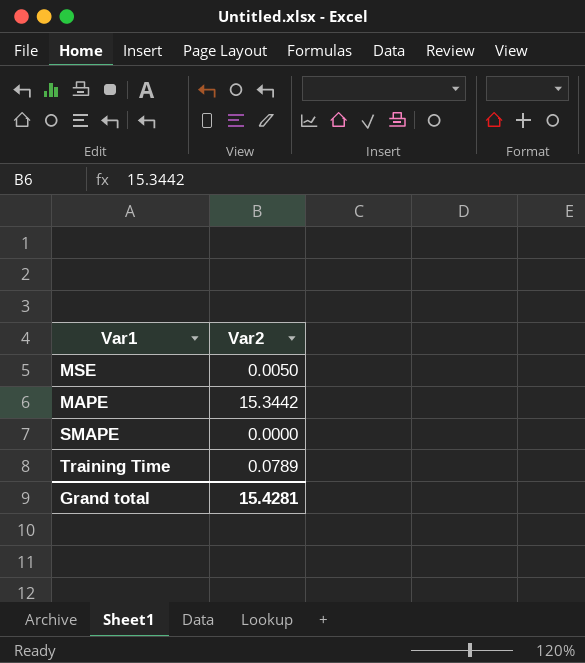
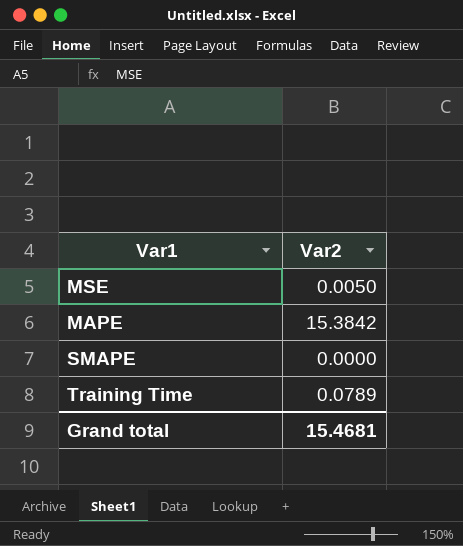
MAPE | Var2: 15.3442 -> 15.3842
Grand total | Var2: 15.4281 -> 15.4681

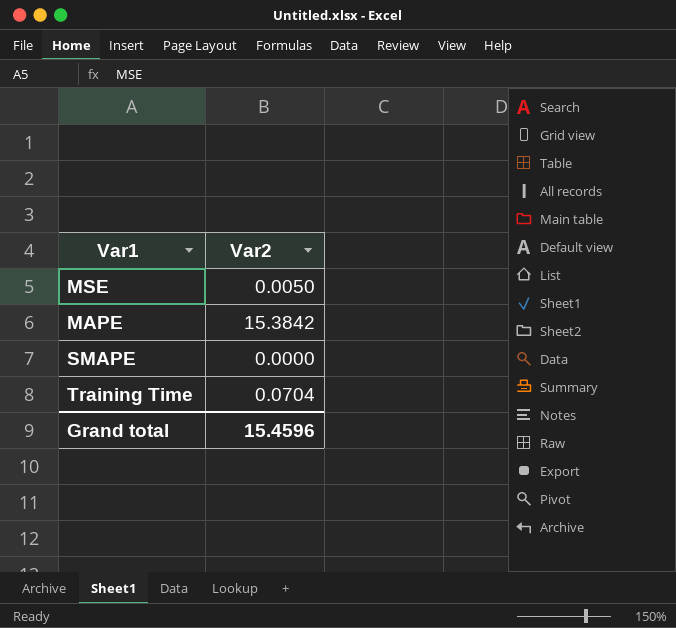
Training Time | Var2: 0.0789 -> 0.0704
Grand total | Var2: 15.4681 -> 15.4596

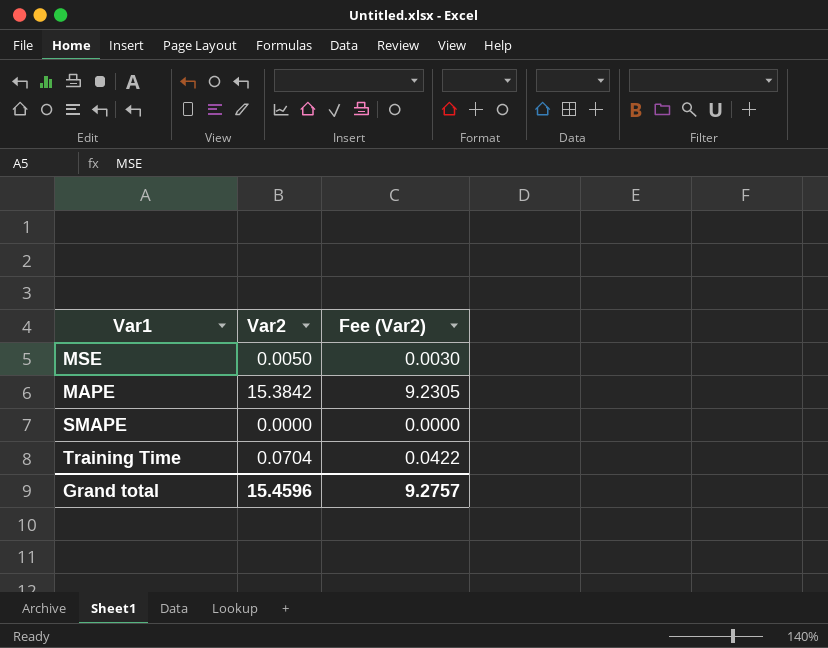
column Fee (Var2) | formula: none -> [Var2] * 0.6

